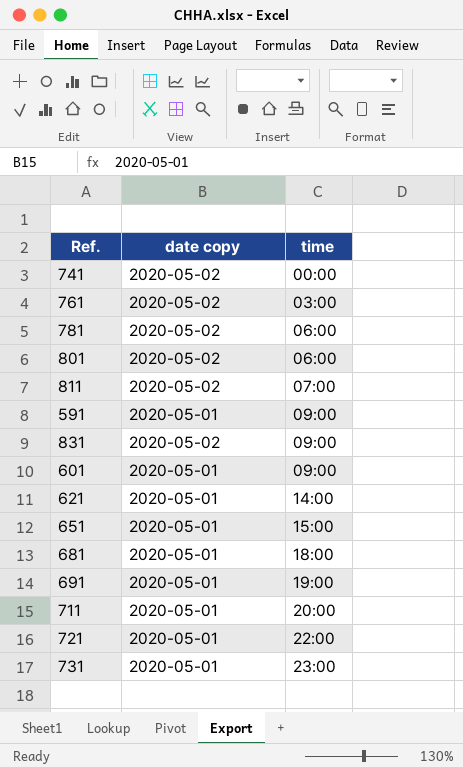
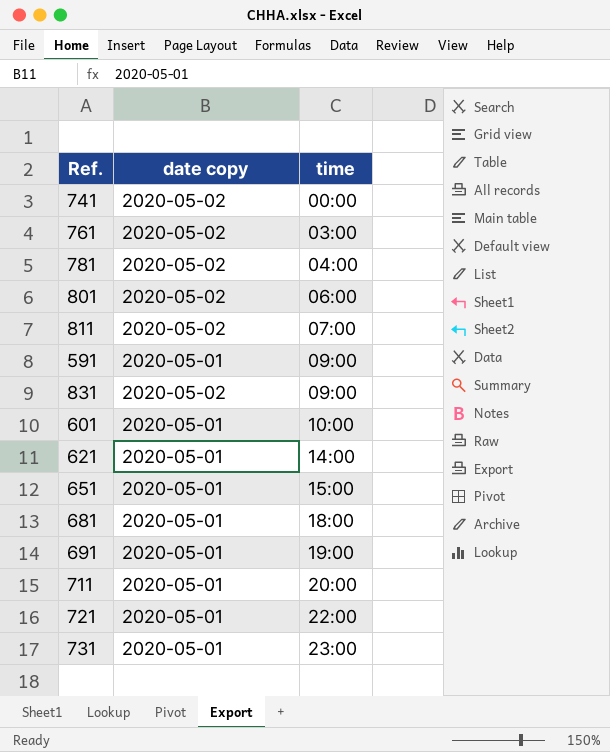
781 | time: 06:00 -> 04:00
601 | time: 09:00 -> 10:00

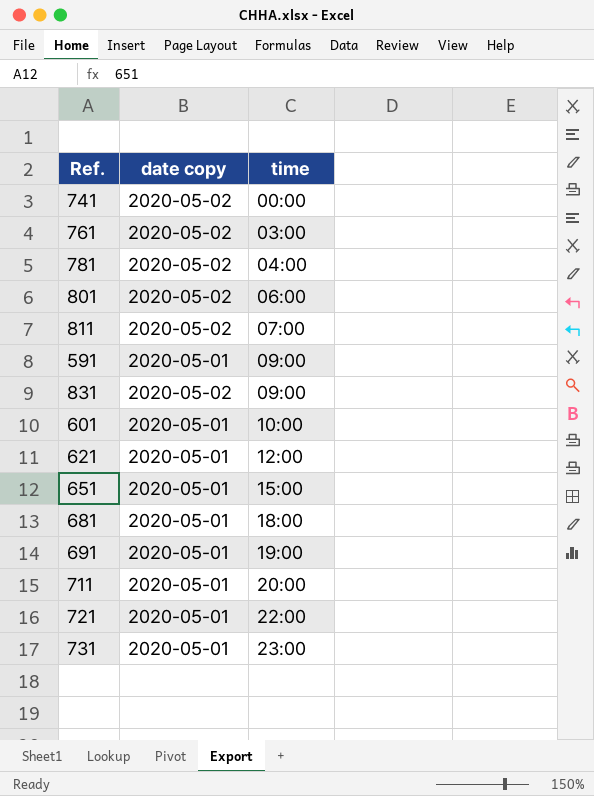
621 | time: 14:00 -> 12:00

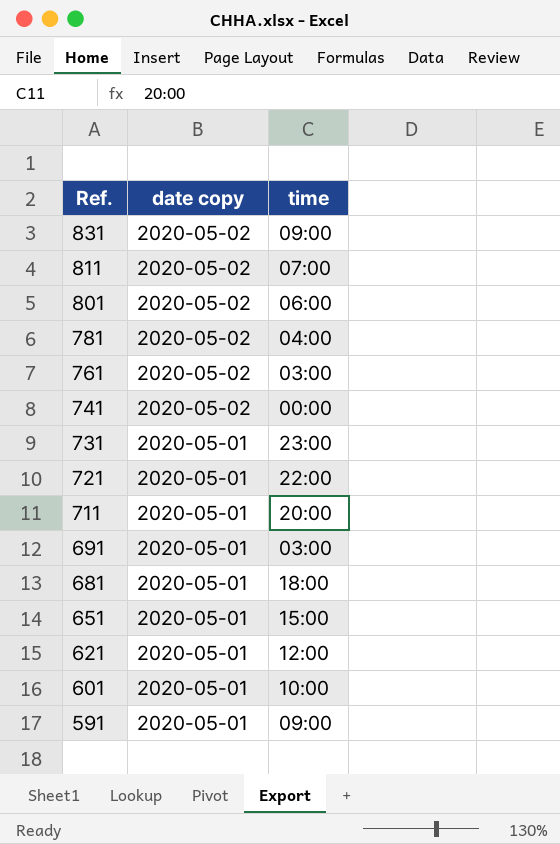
row order: time ascending -> Ref. descending
691 | time: 19:00 -> 03:00

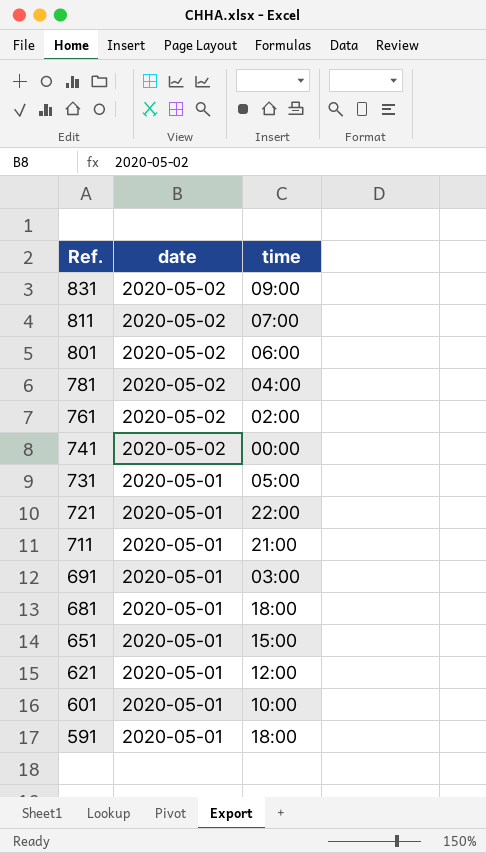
column name: date copy -> date
761 | time: 03:00 -> 02:00
731 | time: 23:00 -> 05:00
711 | time: 20:00 -> 21:00
591 | time: 09:00 -> 18:00

